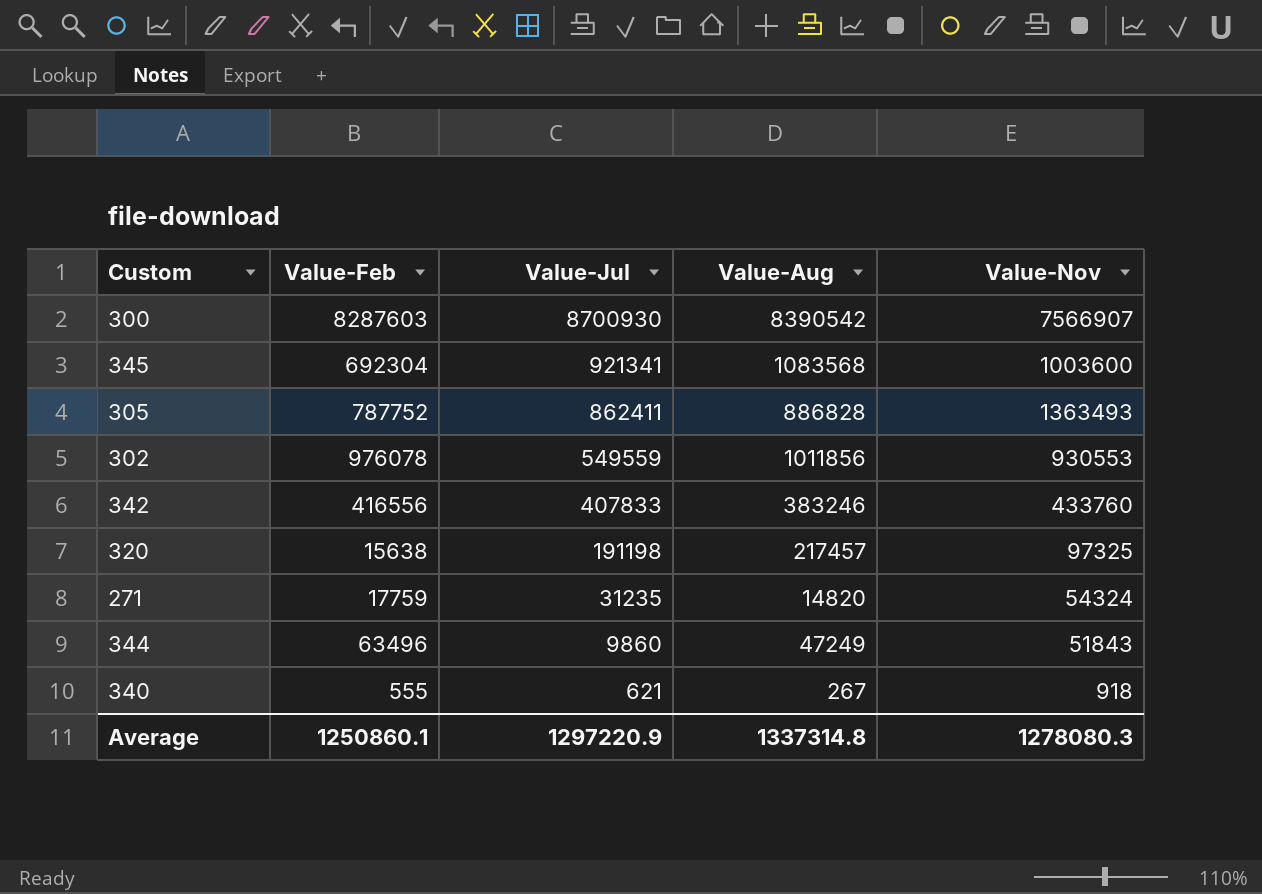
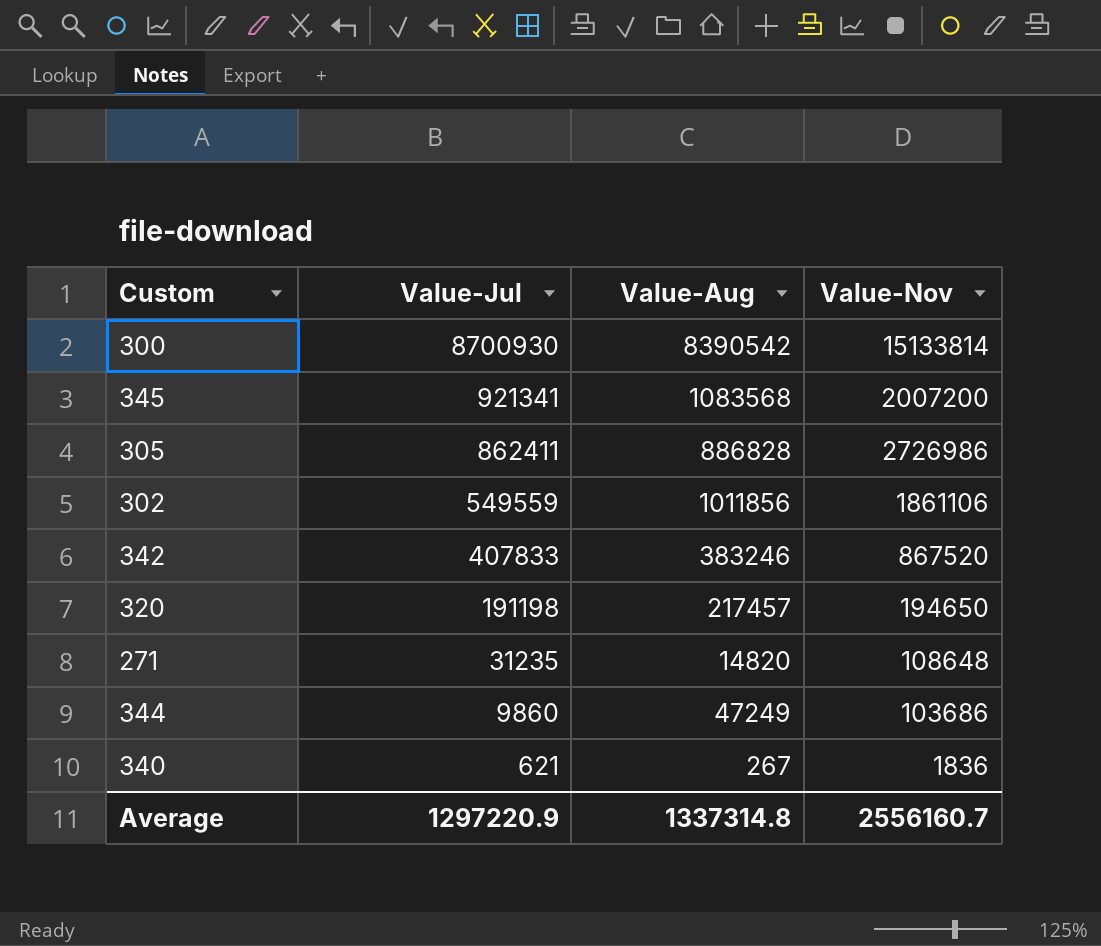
column Value-Feb | position: 2 -> none
300 | Value-Nov: 7566907 -> 15133814
345 | Value-Nov: 1003600 -> 2007200
305 | Value-Nov: 1363493 -> 2726986
302 | Value-Nov: 930553 -> 1861106
342 | Value-Nov: 433760 -> 867520
320 | Value-Nov: 97325 -> 194650
271 | Value-Nov: 54324 -> 108648
344 | Value-Nov: 51843 -> 103686
340 | Value-Nov: 918 -> 1836
Average | Value-Nov: 1278080.3 -> 2556160.7

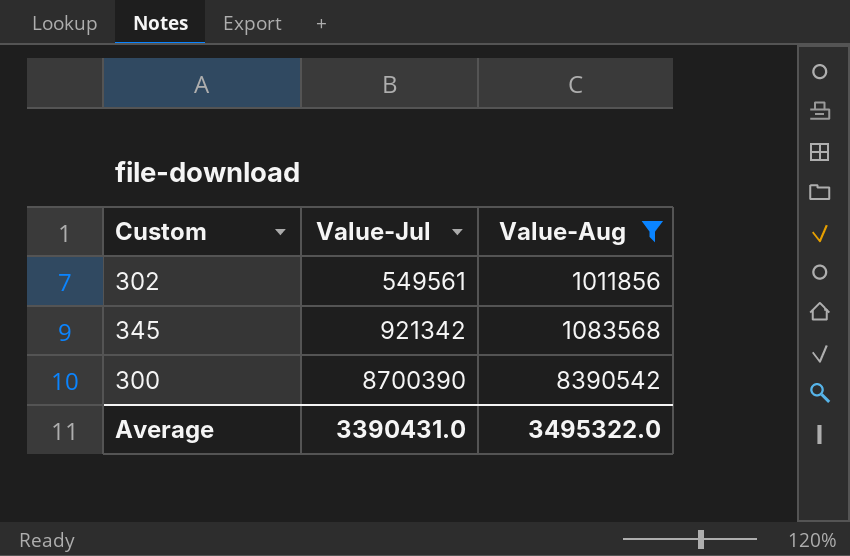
filter: none -> Value-Aug >= 1011856
row order: Value-Jul descending -> Value-Jul ascending
column Value-Nov | position: 4 -> none
302 | Value-Jul: 549559 -> 549561
345 | Value-Jul: 921341 -> 921342
300 | Value-Jul: 8700930 -> 8700390
Average | Value-Jul: 1297220.9 -> 3390431.0
Average | Value-Aug: 1337314.8 -> 3495322.0

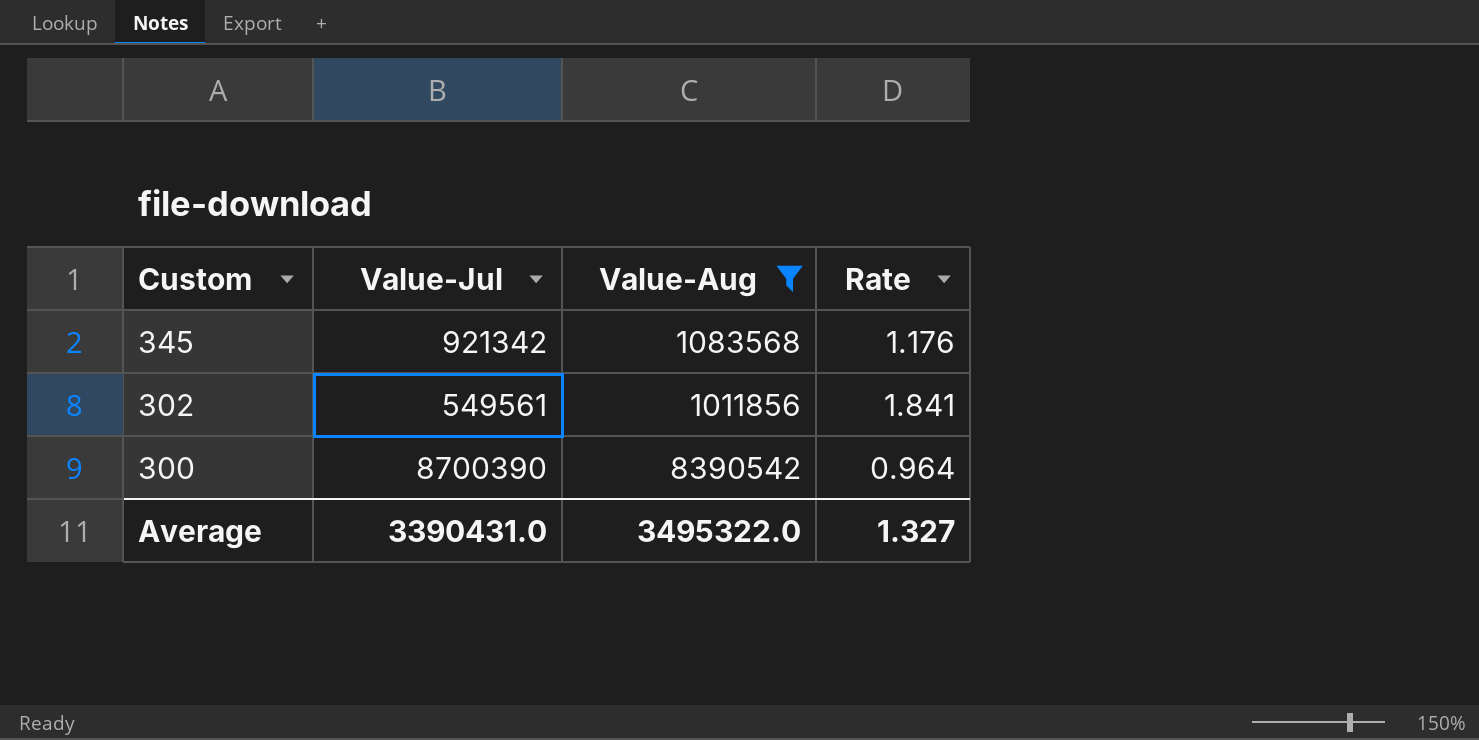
row order: Value-Jul ascending -> Custom descending
column Rate | formula: none -> [Value-Aug] / [Value-Jul]

